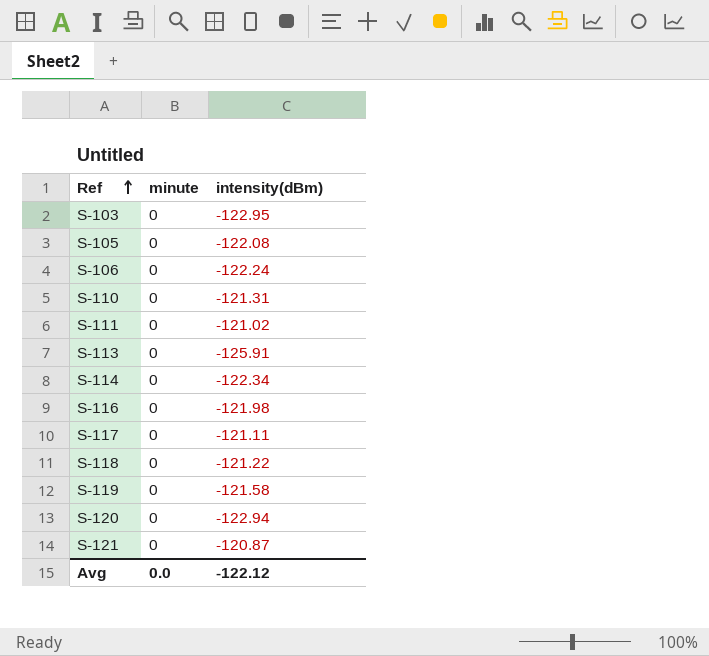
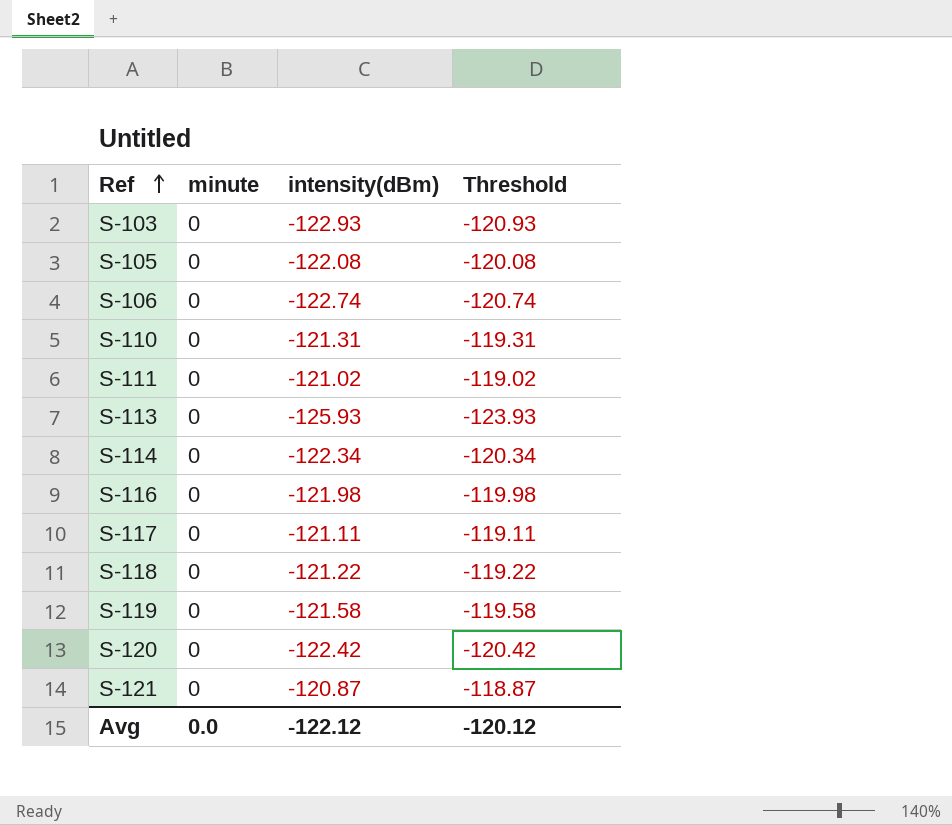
column Threshold | formula: none -> [intensity(dBm)] + 2
S-103 | intensity(dBm): -122.95 -> -122.93
S-106 | intensity(dBm): -122.24 -> -122.74
S-113 | intensity(dBm): -125.91 -> -125.93
S-120 | intensity(dBm): -122.94 -> -122.42

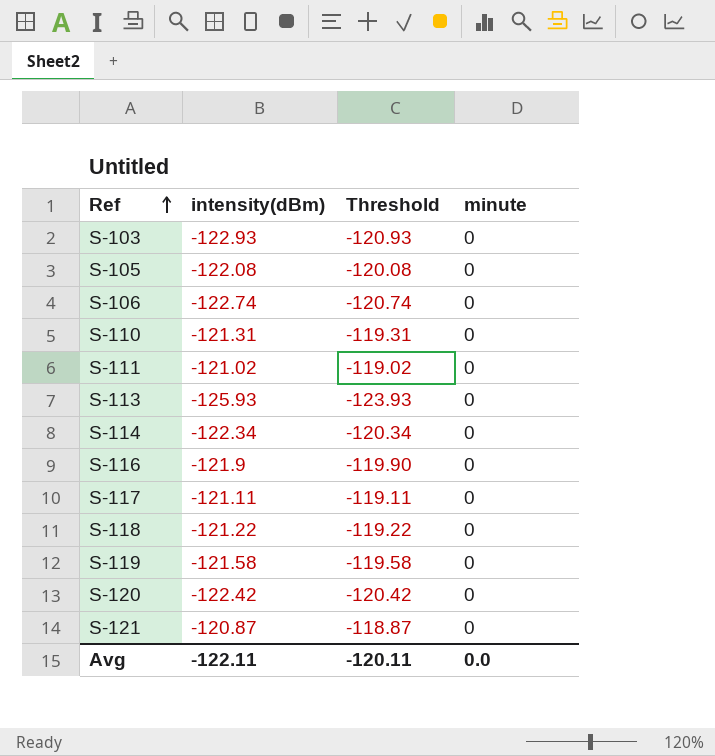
column minute | position: 2 -> 4
S-116 | intensity(dBm): -121.98 -> -121.9
S-116 | Threshold: -119.98 -> -119.90
Avg | intensity(dBm): -122.12 -> -122.11
Avg | Threshold: -120.12 -> -120.11

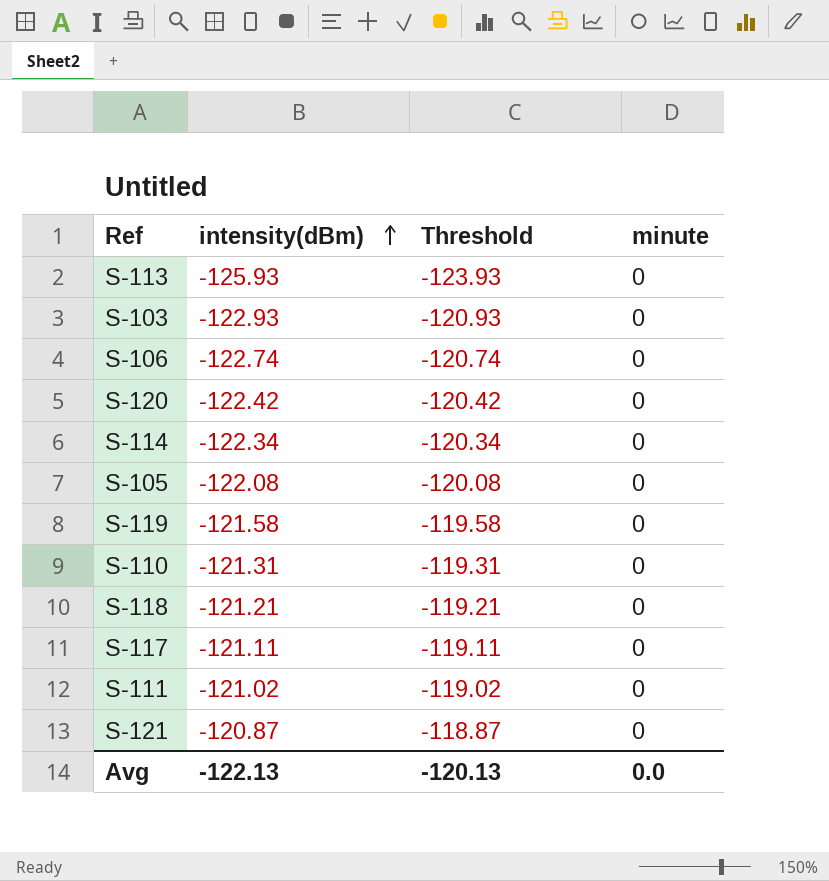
row order: Ref ascending -> intensity(dBm) ascending
row S-116: -121.9 | -119.90 | 0 -> none
S-118 | intensity(dBm): -121.22 -> -121.21
S-118 | Threshold: -119.22 -> -119.21
Avg | intensity(dBm): -122.11 -> -122.13
Avg | Threshold: -120.11 -> -120.13

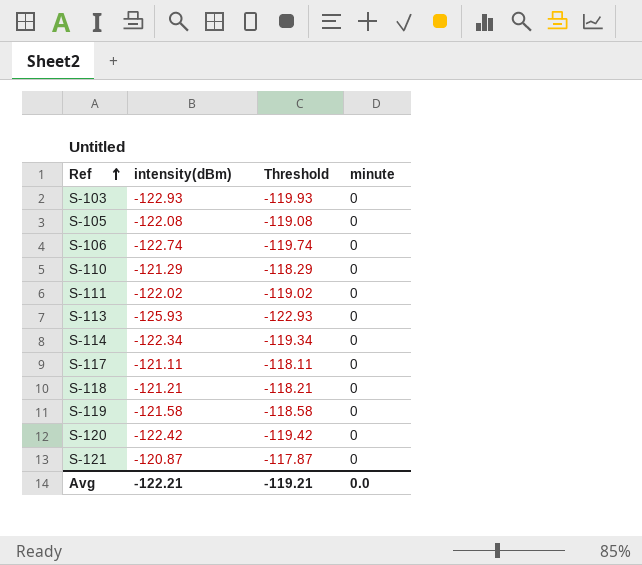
row order: intensity(dBm) ascending -> Ref ascending
column Threshold | formula: [intensity(dBm)] + 2 -> [intensity(dBm)] + 3
S-110 | intensity(dBm): -121.31 -> -121.29
S-111 | intensity(dBm): -121.02 -> -122.02
Avg | intensity(dBm): -122.13 -> -122.21
Avg | Threshold: -120.13 -> -119.21

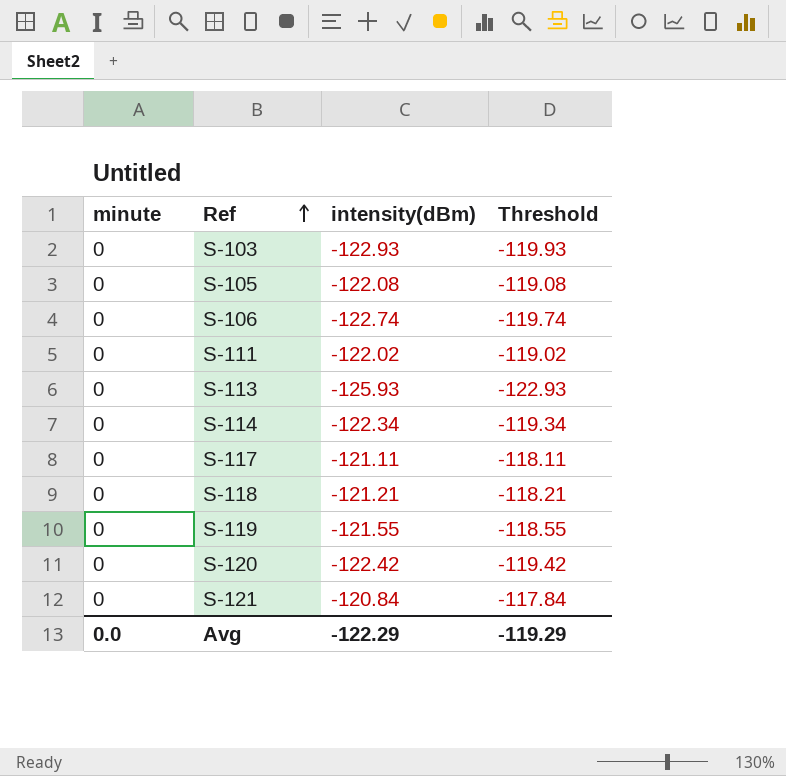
column minute | position: 4 -> 1
row S-110: -121.29 | -118.29 | 0 -> none
S-119 | intensity(dBm): -121.58 -> -121.55
S-119 | Threshold: -118.58 -> -118.55
S-121 | intensity(dBm): -120.87 -> -120.84
S-121 | Threshold: -117.87 -> -117.84
Avg | intensity(dBm): -122.21 -> -122.29
Avg | Threshold: -119.21 -> -119.29

